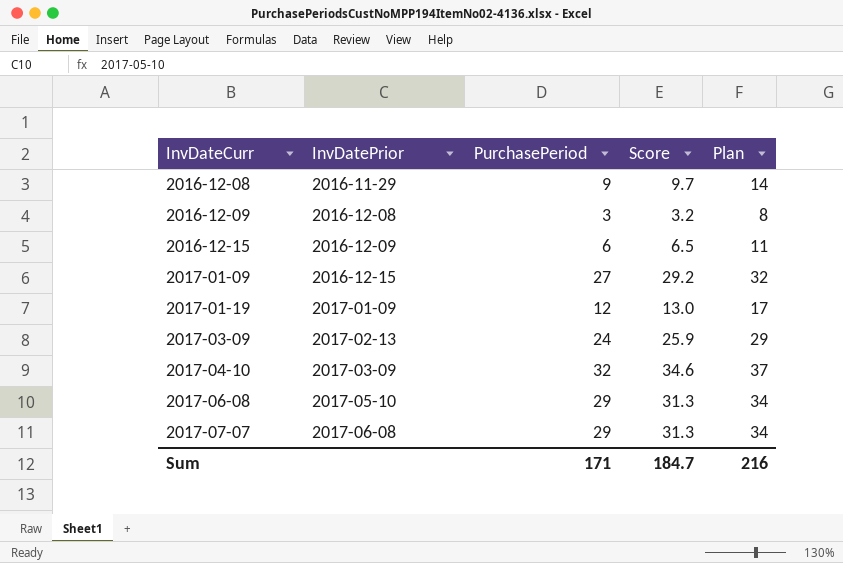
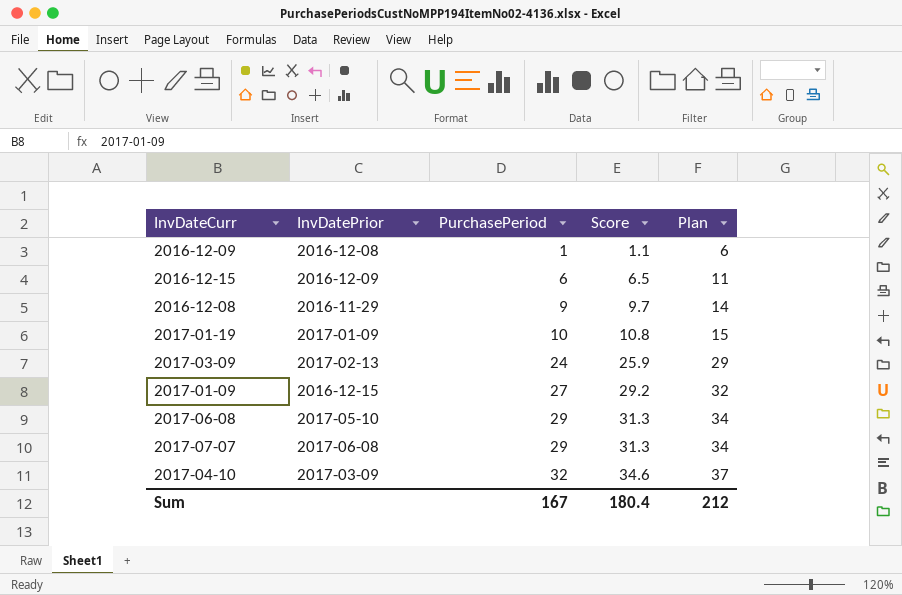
row order: InvDateCurr ascending -> PurchasePeriod ascending
2016-12-09 | PurchasePeriod: 3 -> 1
2016-12-09 | Score: 3.2 -> 1.1
2016-12-09 | Plan: 8 -> 6
2017-01-19 | PurchasePeriod: 12 -> 10
2017-01-19 | Score: 13.0 -> 10.8
2017-01-19 | Plan: 17 -> 15
Sum | PurchasePeriod: 171 -> 167
Sum | Score: 184.7 -> 180.4
Sum | Plan: 216 -> 212

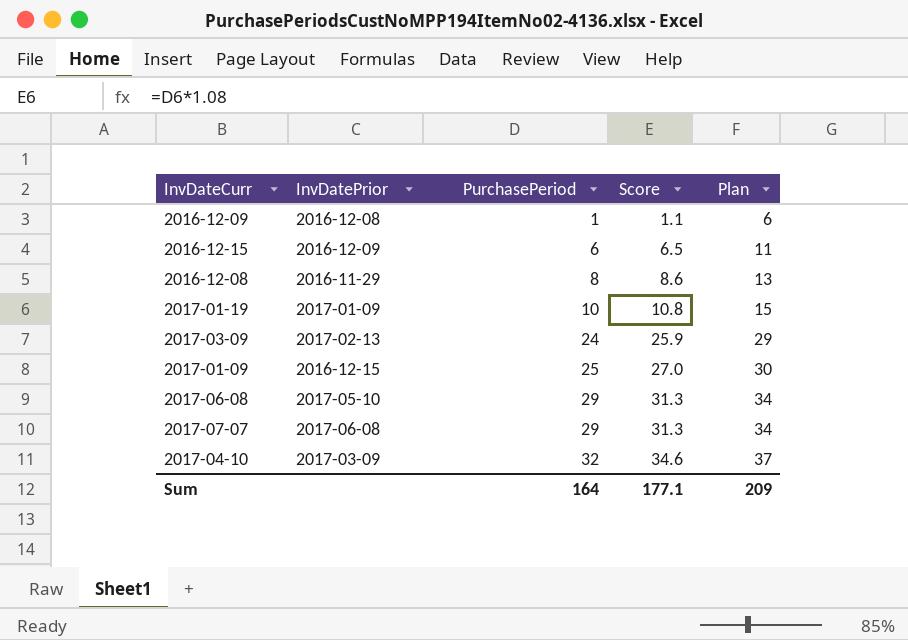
2016-12-08 | PurchasePeriod: 9 -> 8
2016-12-08 | Score: 9.7 -> 8.6
2016-12-08 | Plan: 14 -> 13
2017-01-09 | PurchasePeriod: 27 -> 25
2017-01-09 | Score: 29.2 -> 27.0
2017-01-09 | Plan: 32 -> 30
Sum | PurchasePeriod: 167 -> 164
Sum | Score: 180.4 -> 177.1
Sum | Plan: 212 -> 209

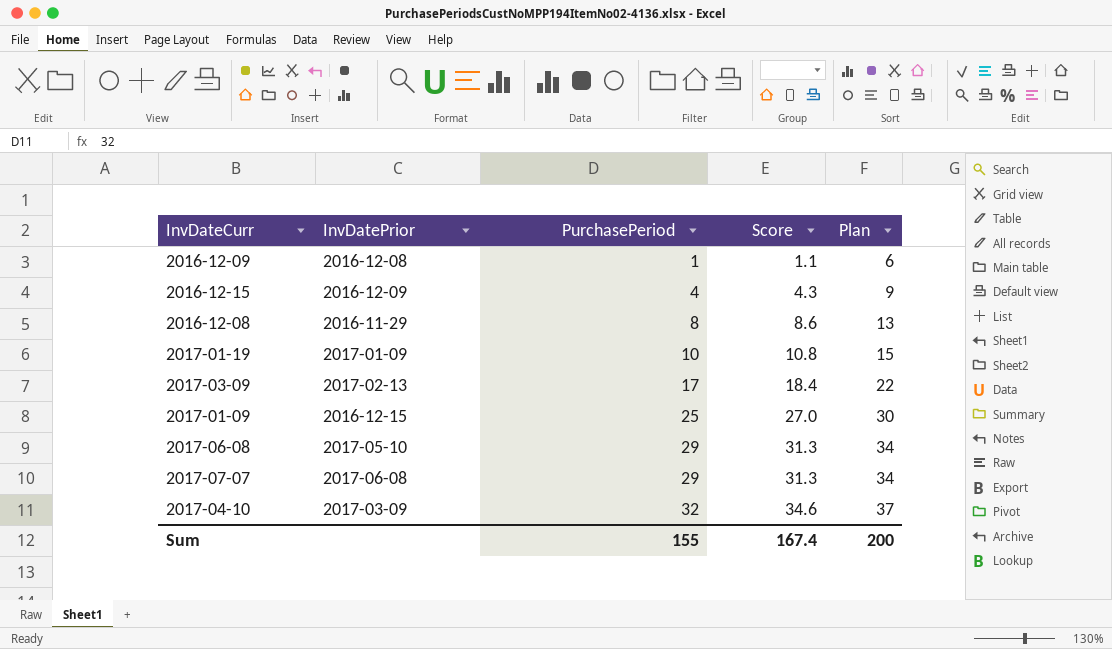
2016-12-15 | PurchasePeriod: 6 -> 4
2016-12-15 | Score: 6.5 -> 4.3
2016-12-15 | Plan: 11 -> 9
2017-03-09 | PurchasePeriod: 24 -> 17
2017-03-09 | Score: 25.9 -> 18.4
2017-03-09 | Plan: 29 -> 22
Sum | PurchasePeriod: 164 -> 155
Sum | Score: 177.1 -> 167.4
Sum | Plan: 209 -> 200

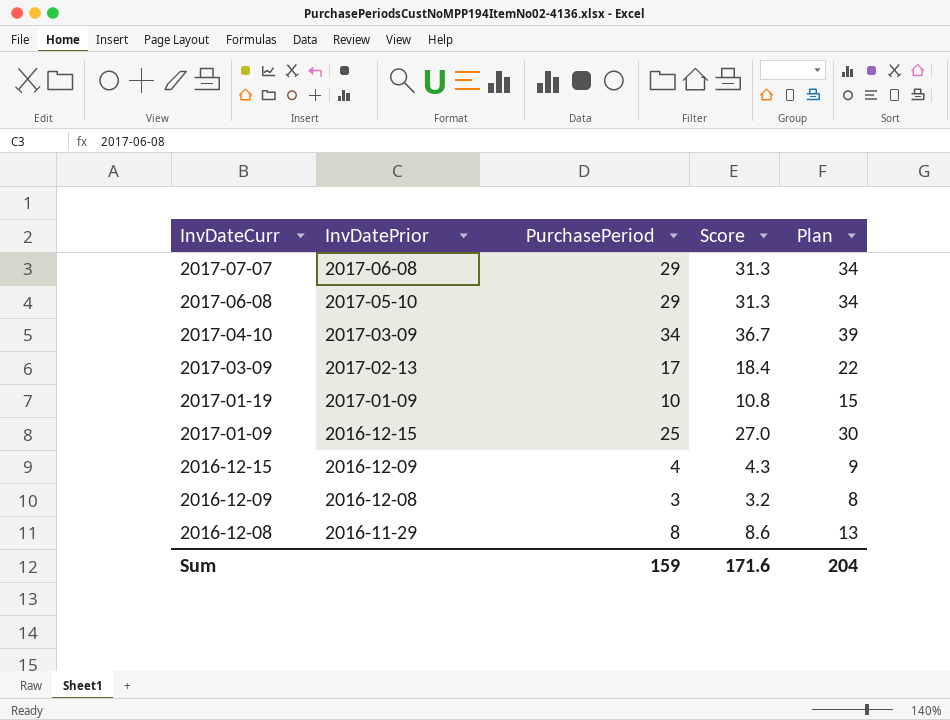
row order: PurchasePeriod ascending -> InvDateCurr descending
2017-04-10 | PurchasePeriod: 32 -> 34
2017-04-10 | Score: 34.6 -> 36.7
2017-04-10 | Plan: 37 -> 39
2016-12-09 | PurchasePeriod: 1 -> 3
2016-12-09 | Score: 1.1 -> 3.2
2016-12-09 | Plan: 6 -> 8
Sum | PurchasePeriod: 155 -> 159
Sum | Score: 167.4 -> 171.6
Sum | Plan: 200 -> 204

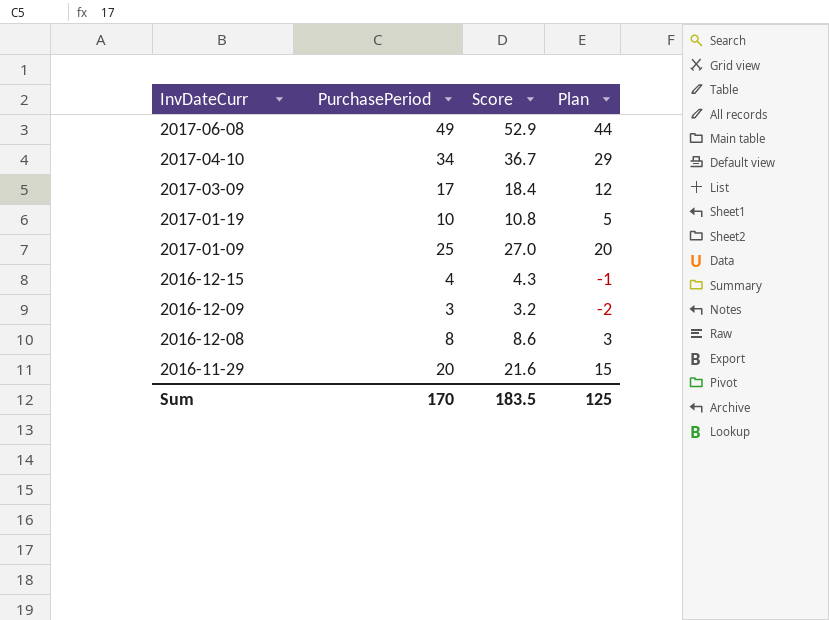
column InvDatePrior | position: 2 -> none
column Plan | formula: [PurchasePeriod] + 5 -> [PurchasePeriod] - 5
row 2017-07-07: 2017-06-08 | 29 | 31.3 | 34 -> none
2017-06-08 | PurchasePeriod: 29 -> 49
2017-06-08 | Score: 31.3 -> 52.9
row 2016-11-29: none -> 20 | 21.6 | 15
Sum | PurchasePeriod: 159 -> 170
Sum | Score: 171.6 -> 183.5
Sum | Plan: 204 -> 125

